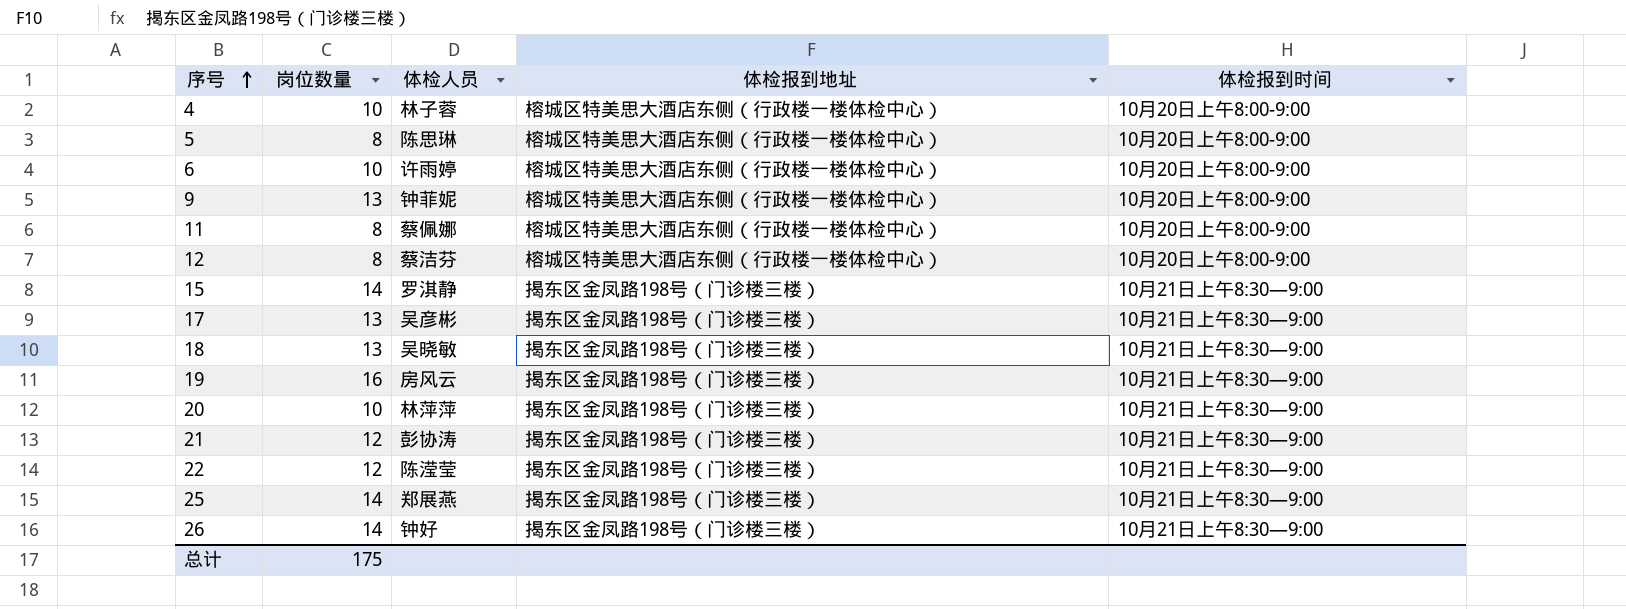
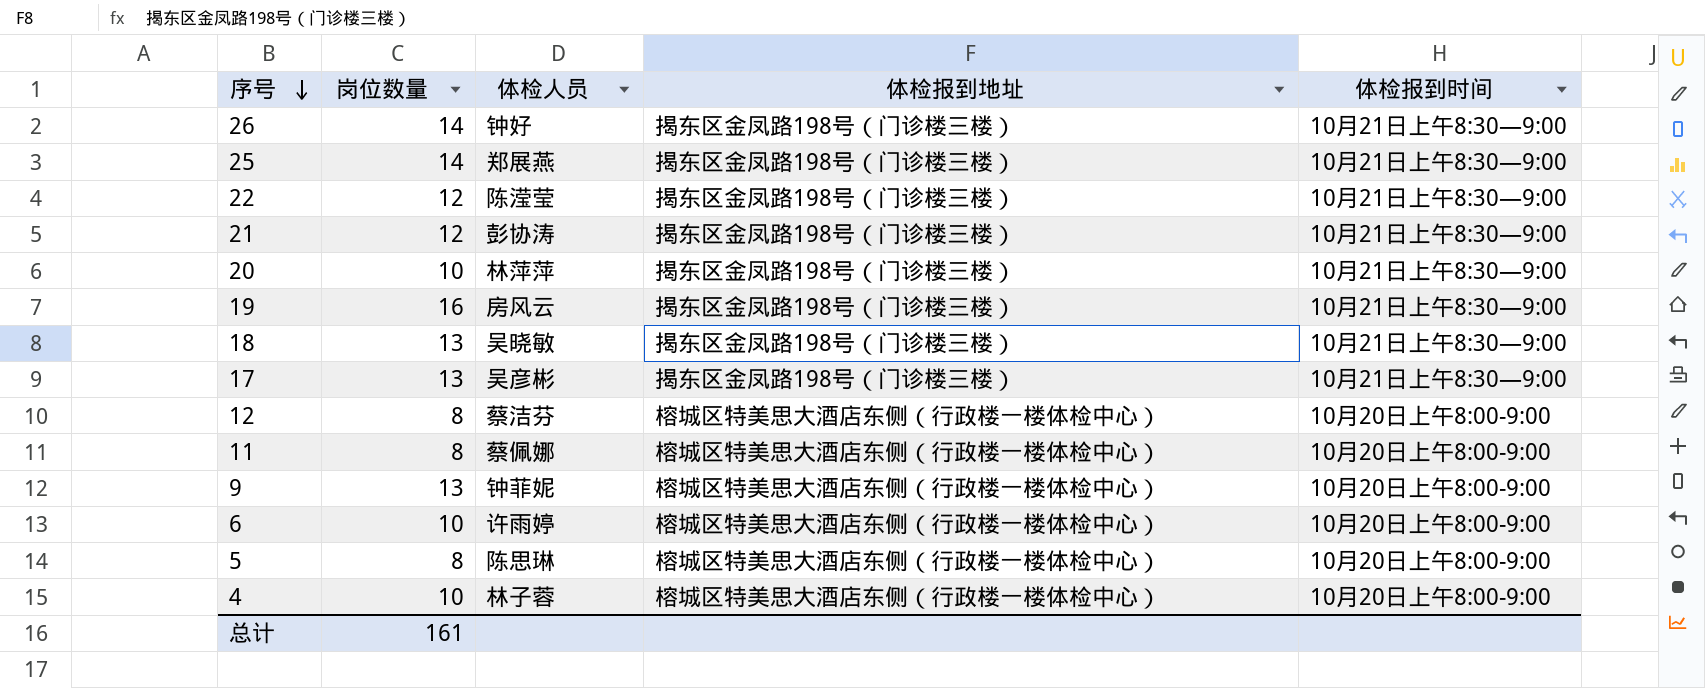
row order: 序号 ascending -> 序号 descending
row 15: 14 | 罗淇静 | 揭东区金凤路198号（门诊楼三楼） | 10月21日上午8:30—9:00 -> none
总计 | 岗位数量: 175 -> 161

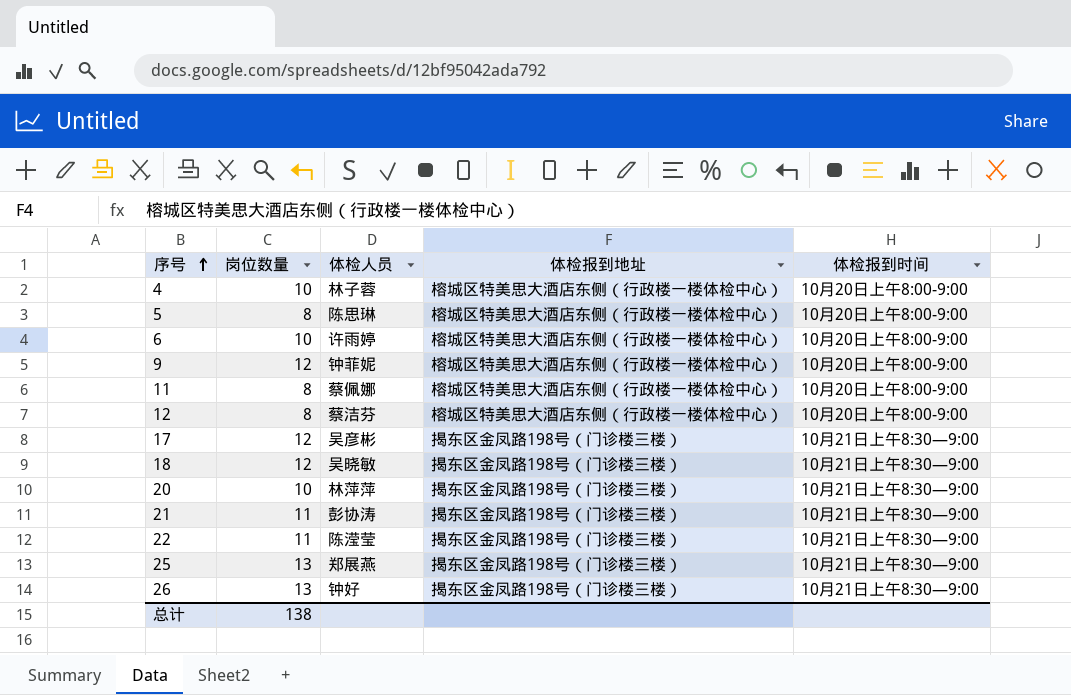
row order: 序号 descending -> 序号 ascending
row 19: 16 | 房风云 | 揭东区金凤路198号（门诊楼三楼） | 10月21日上午8:30—9:00 -> none
9 | 岗位数量: 13 -> 12
17 | 岗位数量: 13 -> 12
18 | 岗位数量: 13 -> 12
21 | 岗位数量: 12 -> 11
22 | 岗位数量: 12 -> 11
25 | 岗位数量: 14 -> 13
26 | 岗位数量: 14 -> 13
总计 | 岗位数量: 161 -> 138

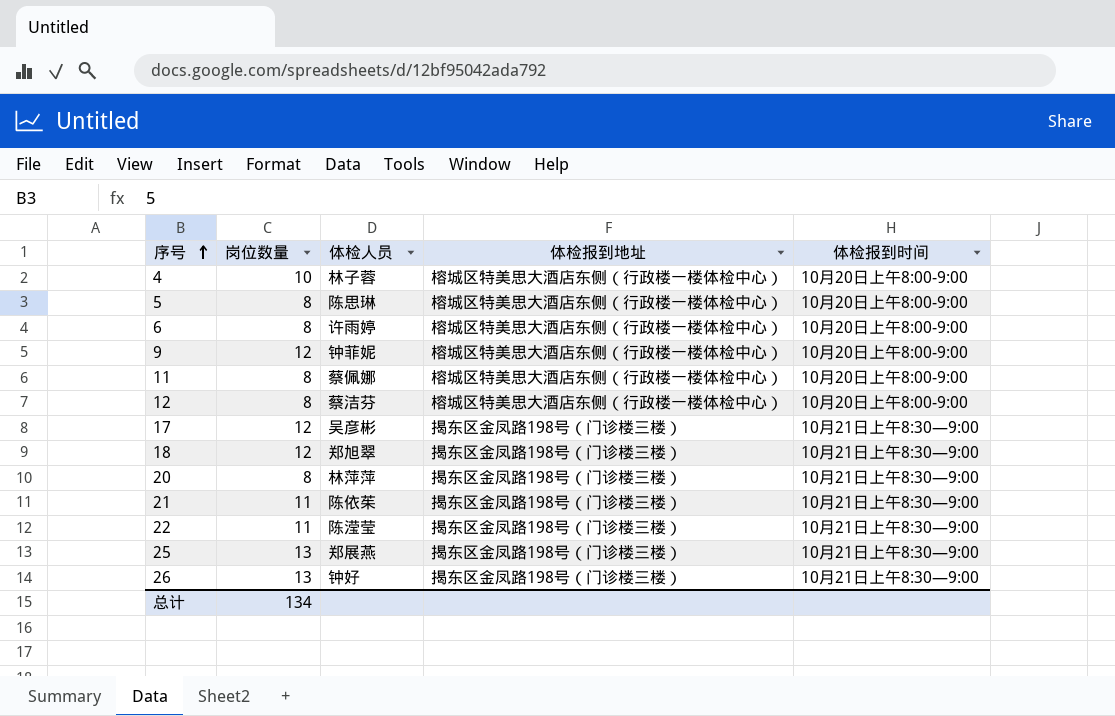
6 | 岗位数量: 10 -> 8
18 | 体检人员: 吴晓敏 -> 郑旭翠
20 | 岗位数量: 10 -> 8
21 | 体检人员: 彭协涛 -> 陈依茱
总计 | 岗位数量: 138 -> 134

